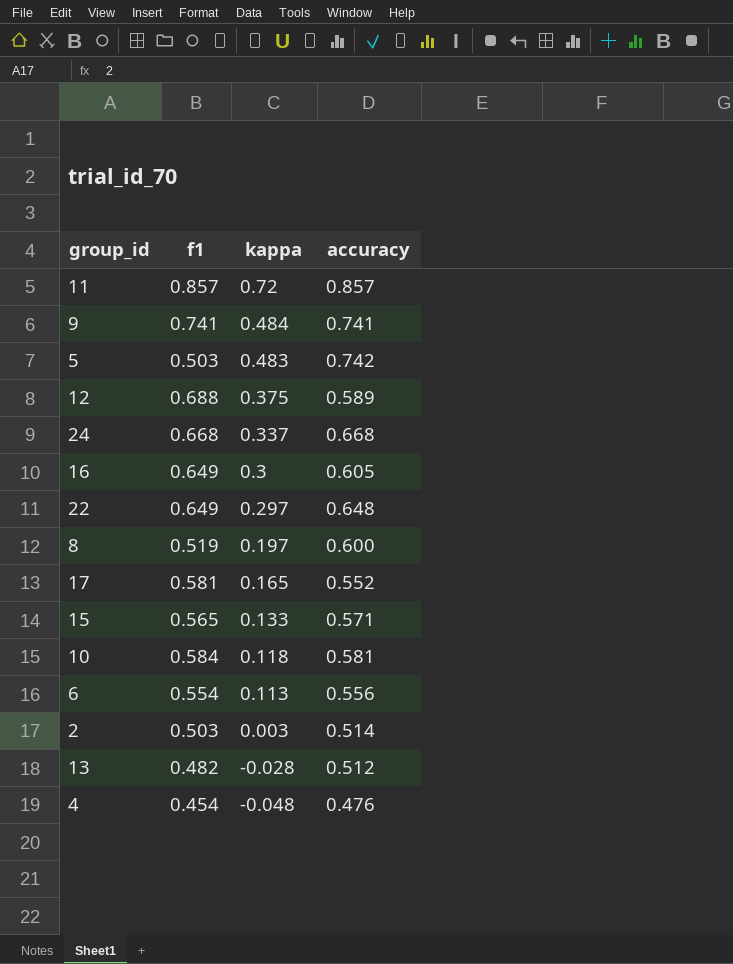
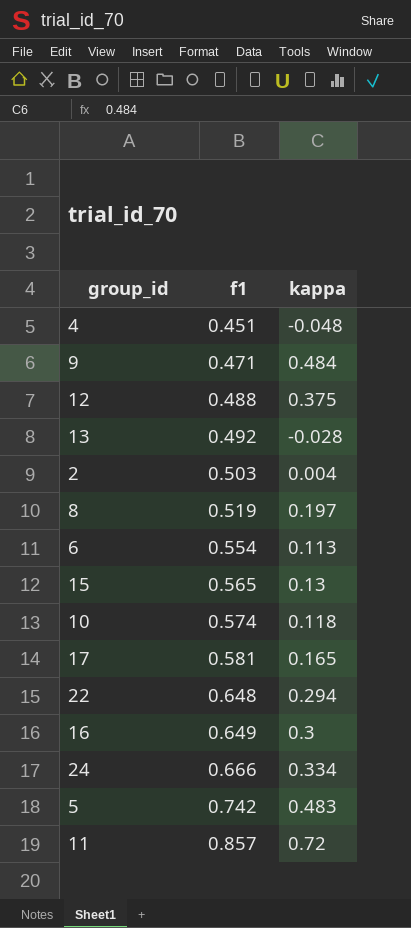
row order: kappa descending -> f1 ascending
column accuracy | position: 4 -> none
4 | f1: 0.454 -> 0.451
9 | f1: 0.741 -> 0.471
12 | f1: 0.688 -> 0.488
13 | f1: 0.482 -> 0.492
2 | kappa: 0.003 -> 0.004
15 | kappa: 0.133 -> 0.13
10 | f1: 0.584 -> 0.574
22 | f1: 0.649 -> 0.648
22 | kappa: 0.297 -> 0.294
24 | f1: 0.668 -> 0.666
24 | kappa: 0.337 -> 0.334
5 | f1: 0.503 -> 0.742

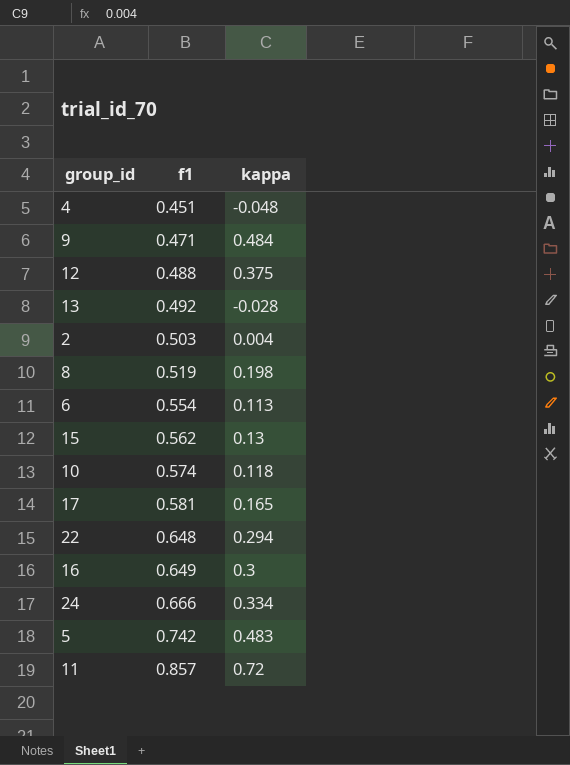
8 | kappa: 0.197 -> 0.198
15 | f1: 0.565 -> 0.562

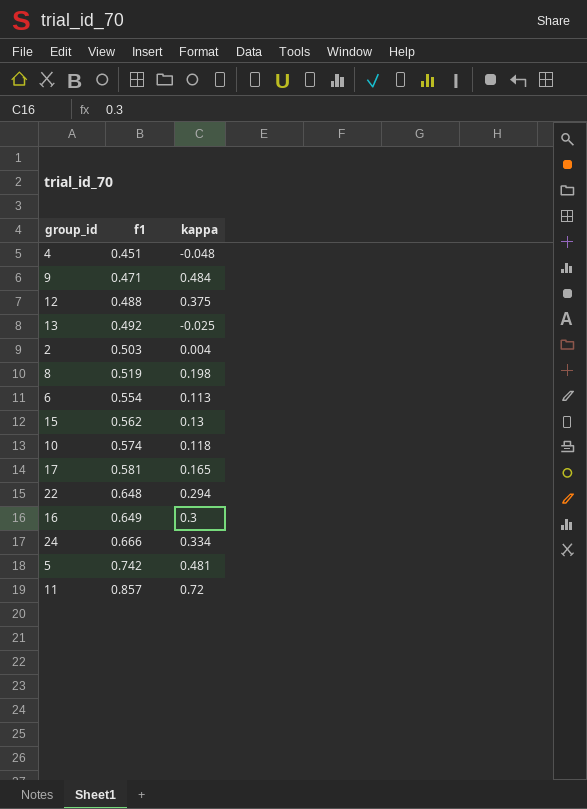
13 | kappa: -0.028 -> -0.025
5 | kappa: 0.483 -> 0.481

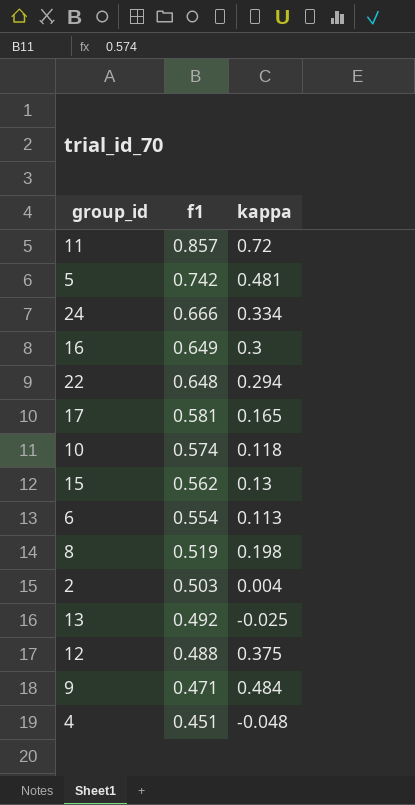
row order: f1 ascending -> f1 descending

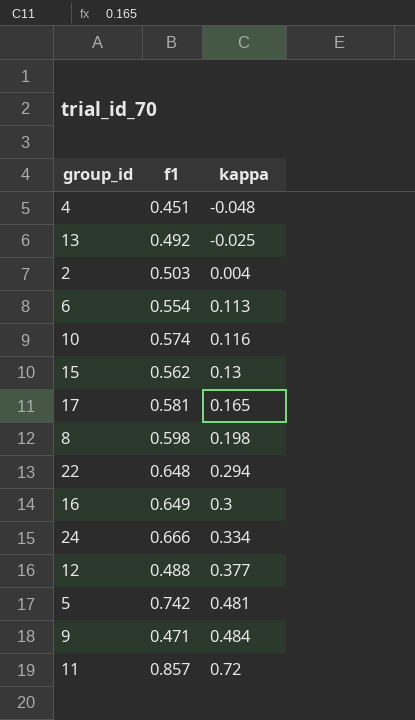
row order: f1 descending -> kappa ascending
10 | kappa: 0.118 -> 0.116
8 | f1: 0.519 -> 0.598
12 | kappa: 0.375 -> 0.377

